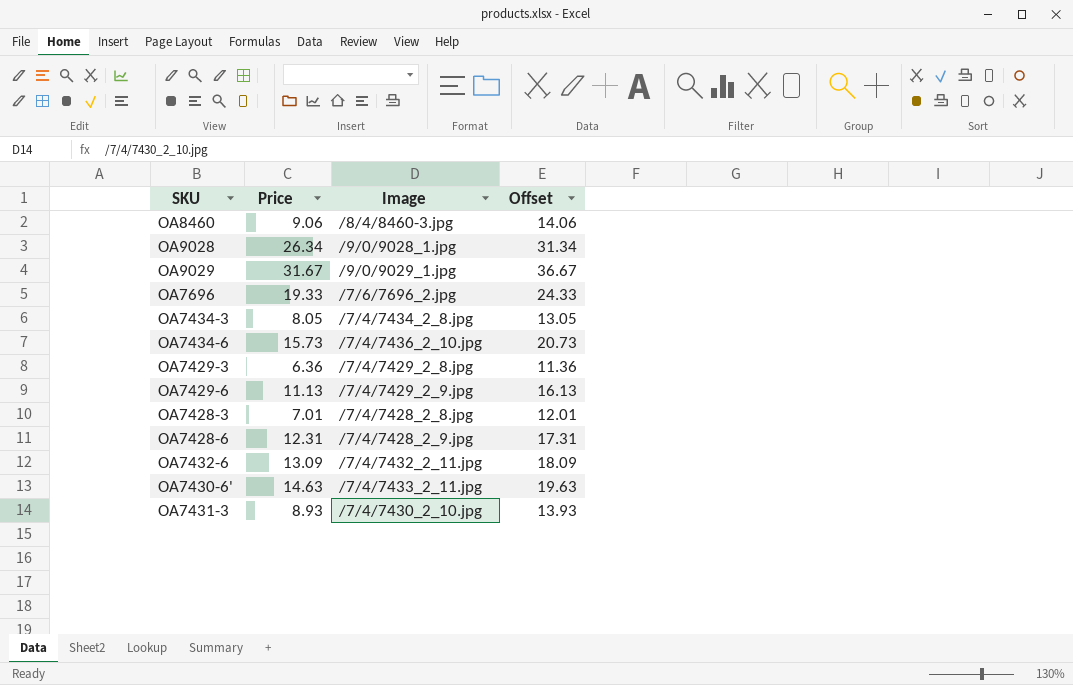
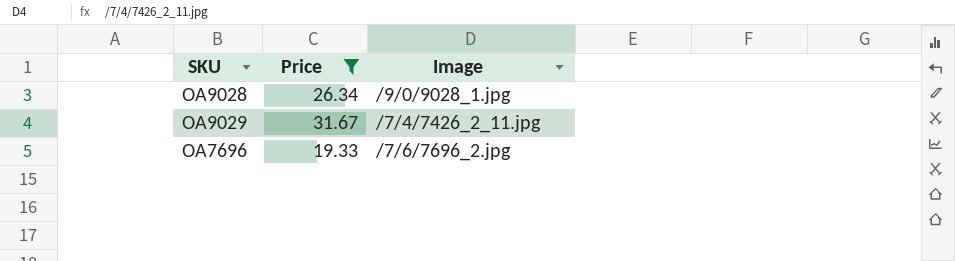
filter: none -> Price >= 19.33
column Offset | formula: [Price] + 5 -> none
OA9029 | Image: /9/0/9029_1.jpg -> /7/4/7426_2_11.jpg

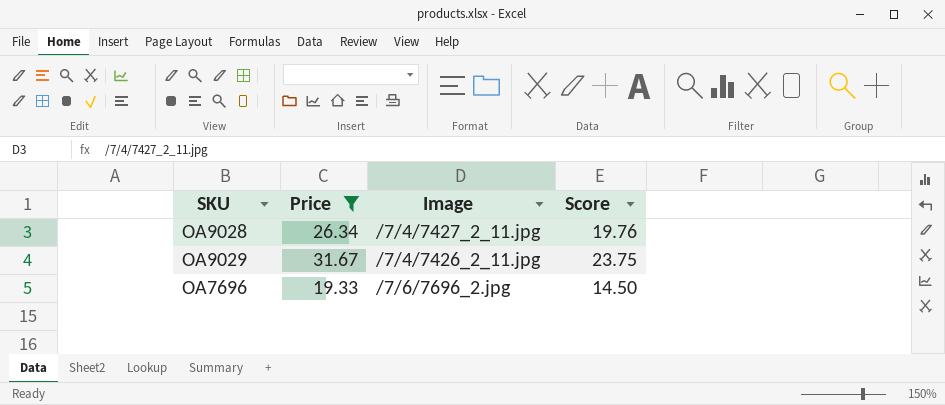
column Score | formula: none -> [Price] * 0.75
OA9028 | Image: /9/0/9028_1.jpg -> /7/4/7427_2_11.jpg

